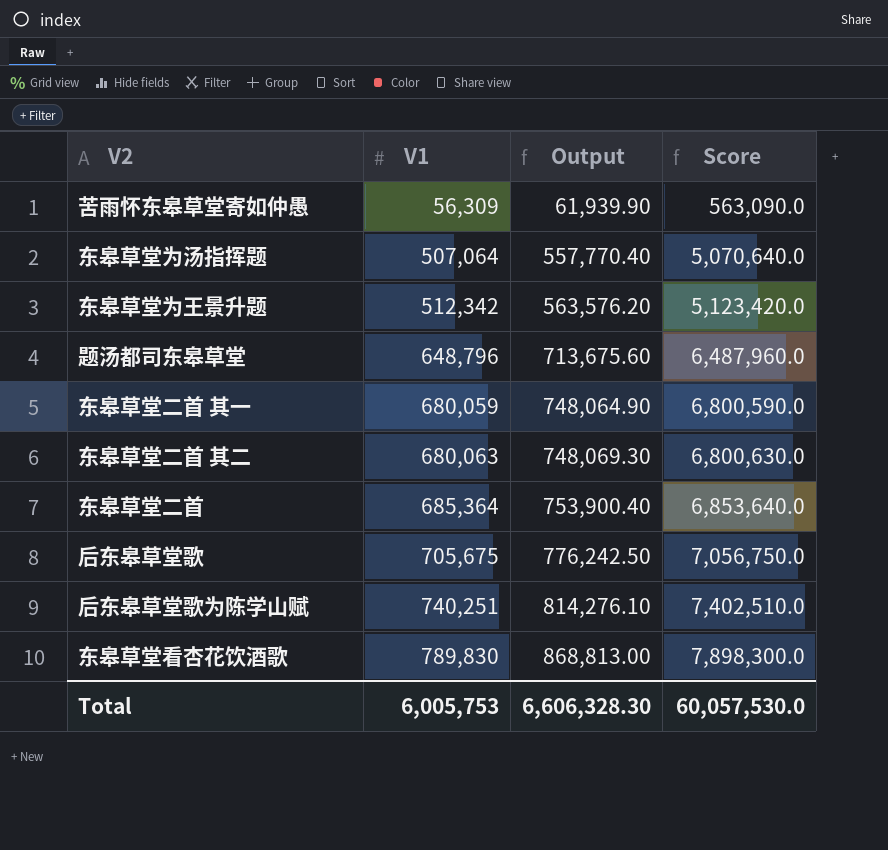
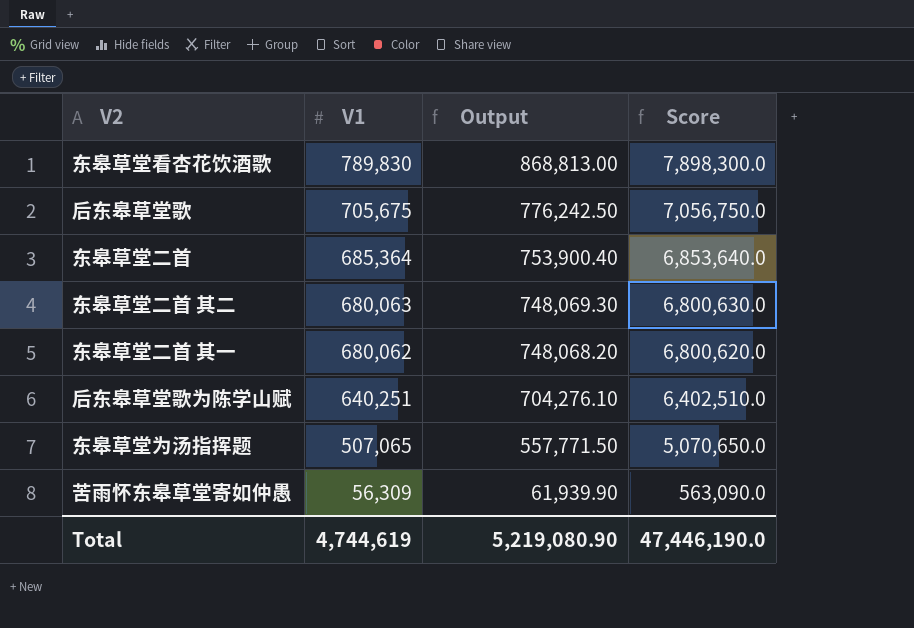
row order: V1 ascending -> V1 descending
row 东皋草堂为王景升题: 512,342 | 563,576.20 | 5,123,420.0 -> none
row 题汤都司东皋草堂: 648,796 | 713,675.60 | 6,487,960.0 -> none
东皋草堂二首 其一 | V1: 680,059 -> 680,062
东皋草堂二首 其一 | Output: 748,064.90 -> 748,068.20
东皋草堂二首 其一 | Score: 6,800,590.0 -> 6,800,620.0
后东皋草堂歌为陈学山赋 | V1: 740,251 -> 640,251
后东皋草堂歌为陈学山赋 | Output: 814,276.10 -> 704,276.10
后东皋草堂歌为陈学山赋 | Score: 7,402,510.0 -> 6,402,510.0
东皋草堂为汤指挥题 | V1: 507,064 -> 507,065
东皋草堂为汤指挥题 | Output: 557,770.40 -> 557,771.50
东皋草堂为汤指挥题 | Score: 5,070,640.0 -> 5,070,650.0
Total | V1: 6,005,753 -> 4,744,619
Total | Output: 6,606,328.30 -> 5,219,080.90
Total | Score: 60,057,530.0 -> 47,446,190.0

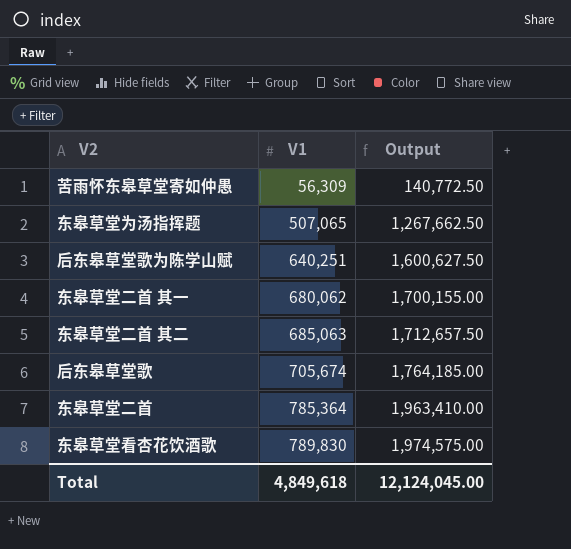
row order: V1 descending -> V1 ascending
column Score | formula: [V1] * 10 -> none
column Output | formula: [V1] * 1.1 -> [V1] * 2.5
东皋草堂二首 其二 | V1: 680,063 -> 685,063
后东皋草堂歌 | V1: 705,675 -> 705,674
东皋草堂二首 | V1: 685,364 -> 785,364
Total | V1: 4,744,619 -> 4,849,618
Total | Output: 5,219,080.90 -> 12,124,045.00

